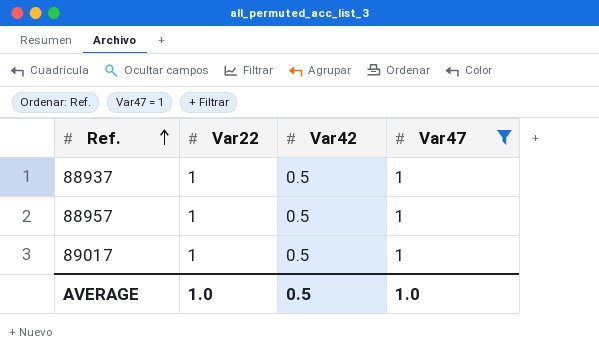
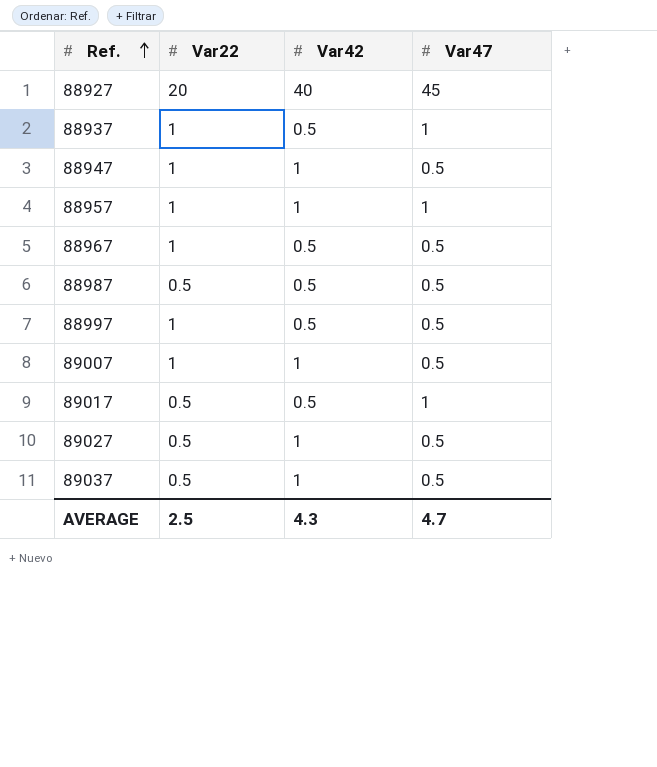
filter: Var47 = 1 -> none
88957 | Var42: 0.5 -> 1
89017 | Var22: 1 -> 0.5
AVERAGE | Var22: 1.0 -> 2.5
AVERAGE | Var42: 0.5 -> 4.3
AVERAGE | Var47: 1.0 -> 4.7

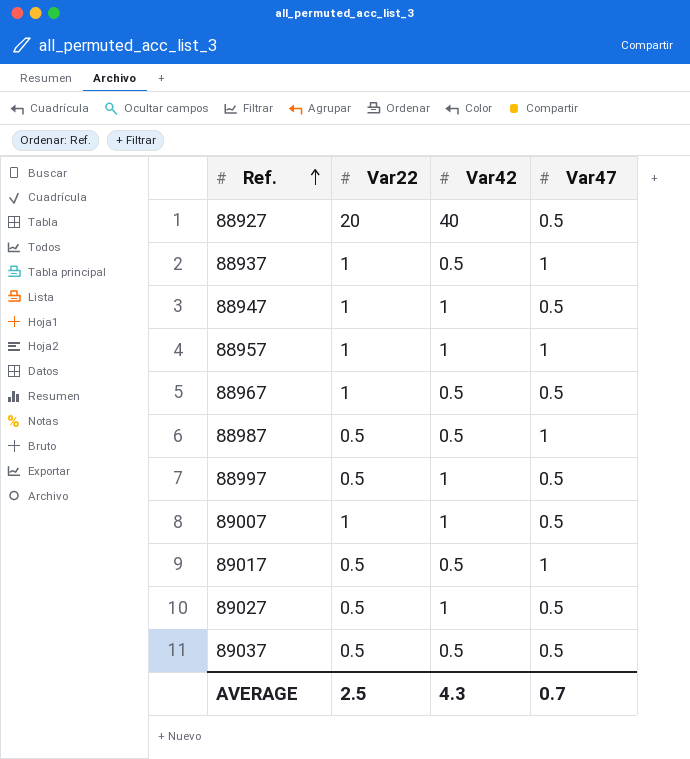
88927 | Var47: 45 -> 0.5
88987 | Var47: 0.5 -> 1
88997 | Var22: 1 -> 0.5
88997 | Var42: 0.5 -> 1
89037 | Var42: 1 -> 0.5
AVERAGE | Var47: 4.7 -> 0.7

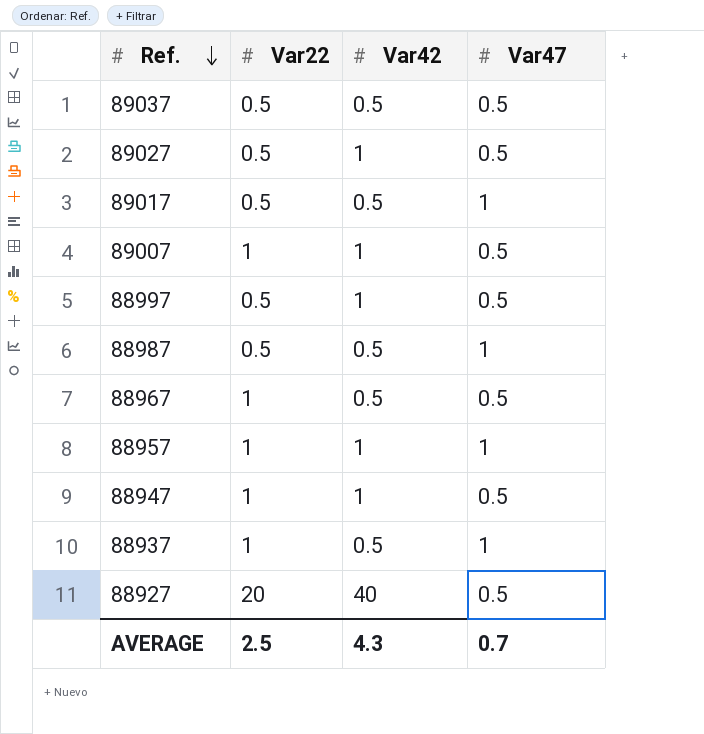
row order: Ref. ascending -> Ref. descending

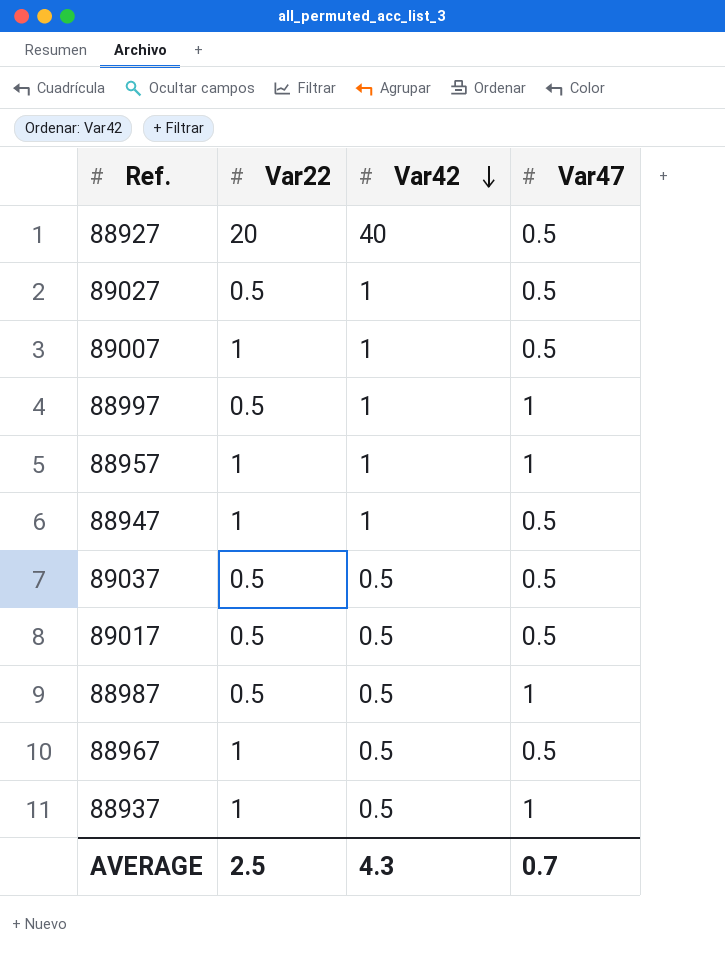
row order: Ref. descending -> Var42 descending
88997 | Var47: 0.5 -> 1
89017 | Var47: 1 -> 0.5

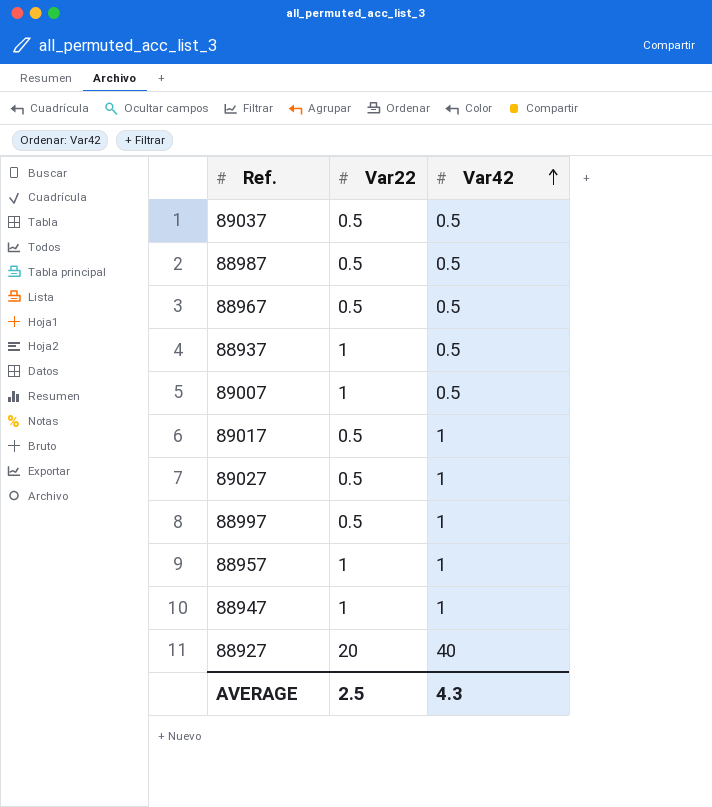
row order: Var42 descending -> Var42 ascending
column Var47 | position: 4 -> none
88967 | Var22: 1 -> 0.5
89007 | Var42: 1 -> 0.5
89017 | Var42: 0.5 -> 1

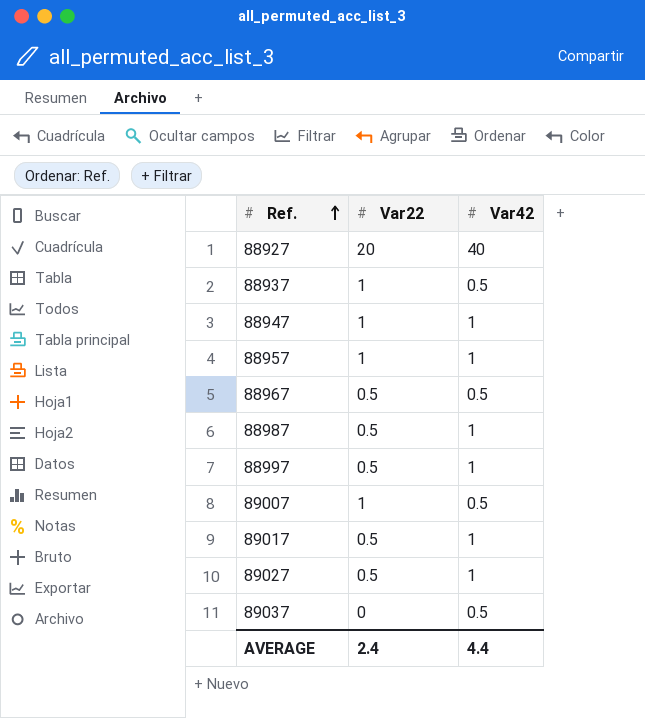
row order: Var42 ascending -> Ref. ascending
88987 | Var42: 0.5 -> 1
89037 | Var22: 0.5 -> 0
AVERAGE | Var22: 2.5 -> 2.4
AVERAGE | Var42: 4.3 -> 4.4

